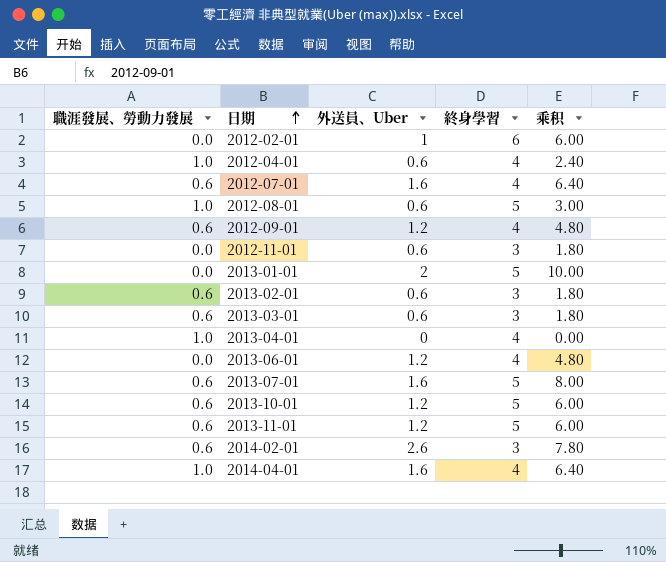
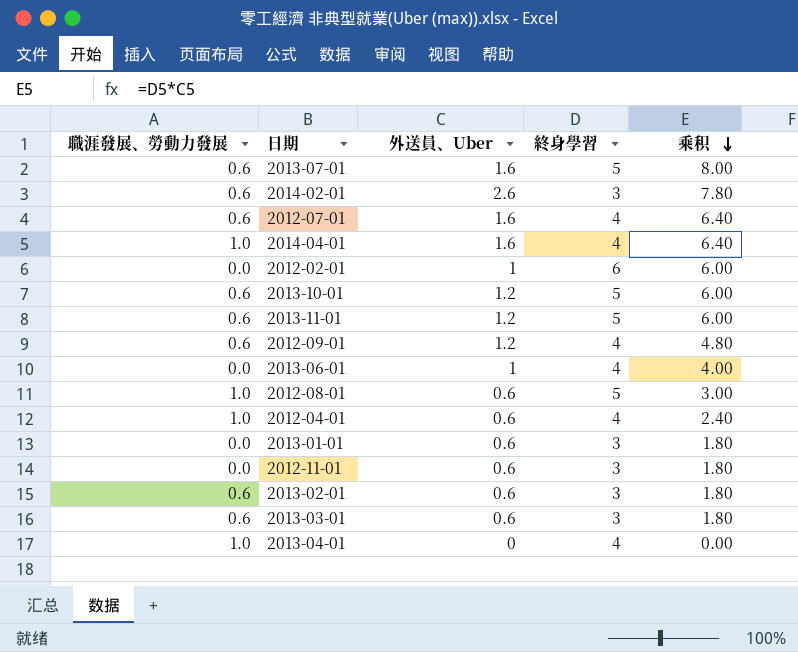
row order: 日期 ascending -> 乘积 descending
2013-06-01 | 外送員、Uber: 1.2 -> 1
2013-06-01 | 乘积: 4.80 -> 4.00
2013-01-01 | 外送員、Uber: 2 -> 0.6
2013-01-01 | 終身學習: 5 -> 3
2013-01-01 | 乘积: 10.00 -> 1.80

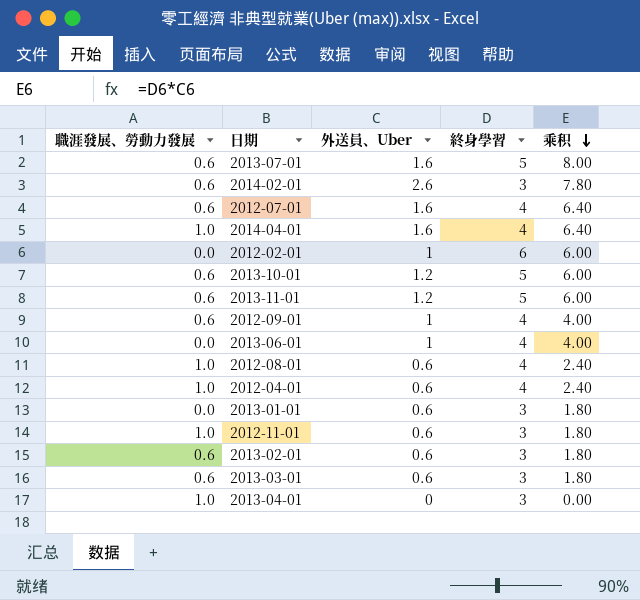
2012-09-01 | 外送員、Uber: 1.2 -> 1
2012-09-01 | 乘积: 4.80 -> 4.00
2012-08-01 | 終身學習: 5 -> 4
2012-08-01 | 乘积: 3.00 -> 2.40
2012-11-01 | 職涯發展、勞動力發展: 0.0 -> 1.0
2013-04-01 | 終身學習: 4 -> 3

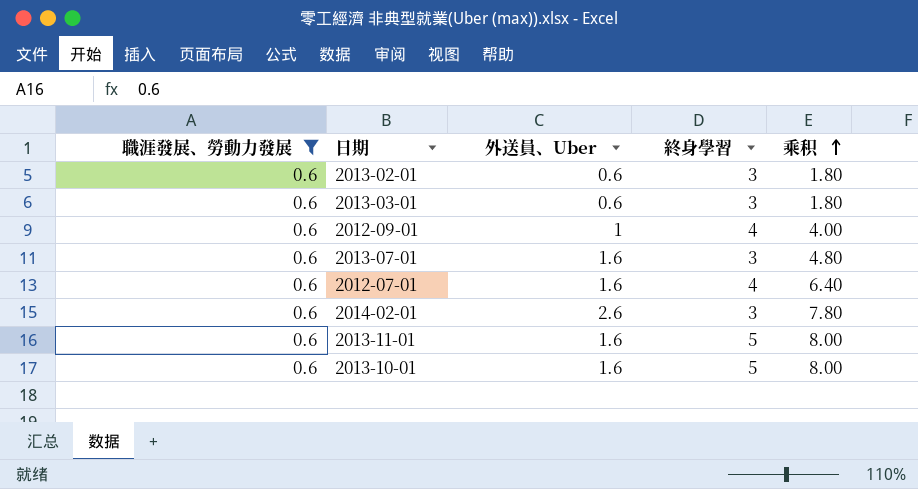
filter: none -> 職涯發展、勞動力發展 = 0.6
row order: 乘积 descending -> 乘积 ascending
2013-07-01 | 終身學習: 5 -> 3
2013-07-01 | 乘积: 8.00 -> 4.80
2013-11-01 | 外送員、Uber: 1.2 -> 1.6
2013-11-01 | 乘积: 6.00 -> 8.00
2013-10-01 | 外送員、Uber: 1.2 -> 1.6
2013-10-01 | 乘积: 6.00 -> 8.00

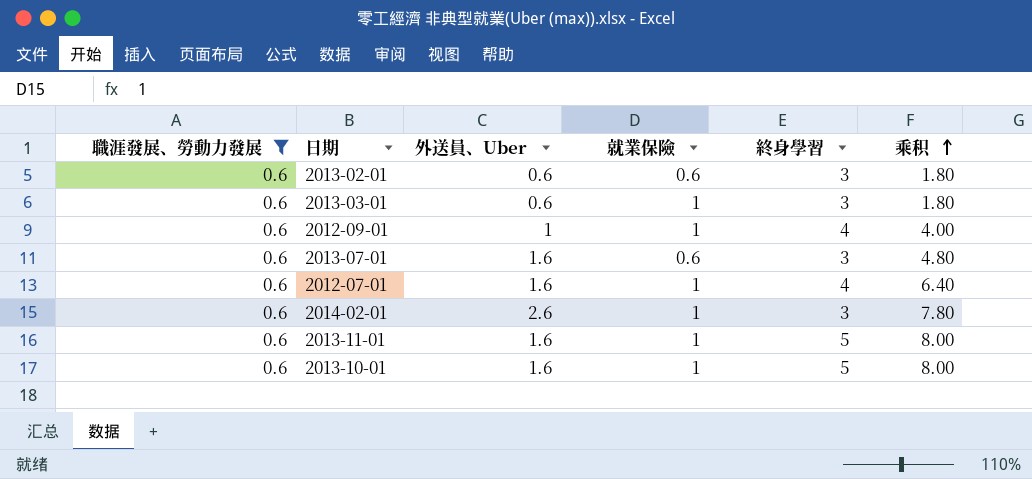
column 就業保險 | position: none -> 4

